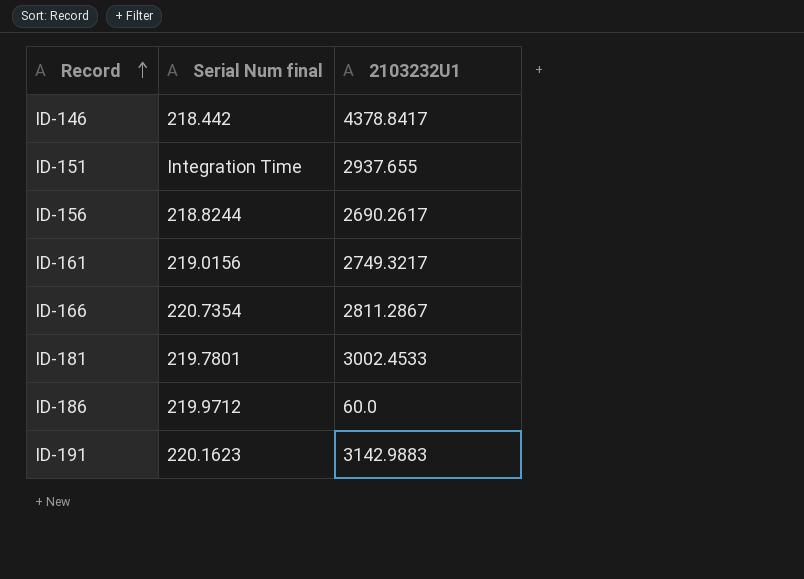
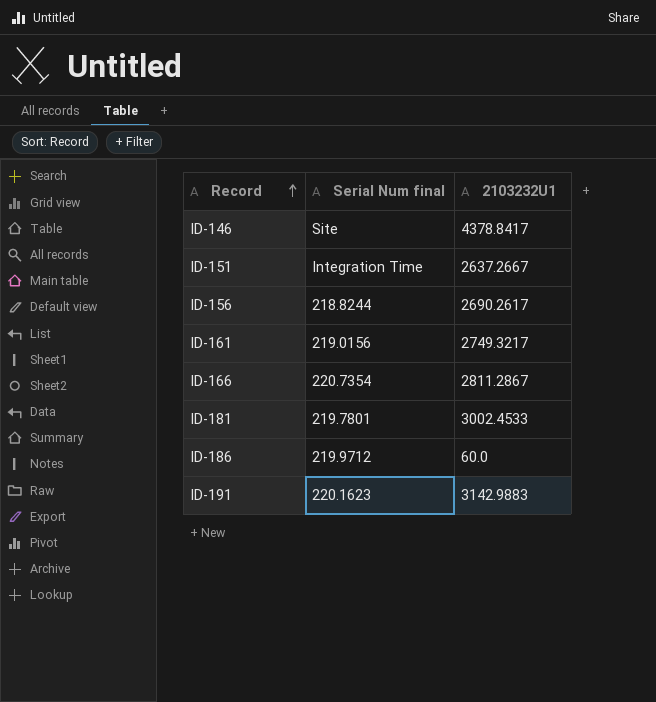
ID-146 | Serial Num final: 218.442 -> Site
ID-151 | 2103232U1: 2937.655 -> 2637.2667

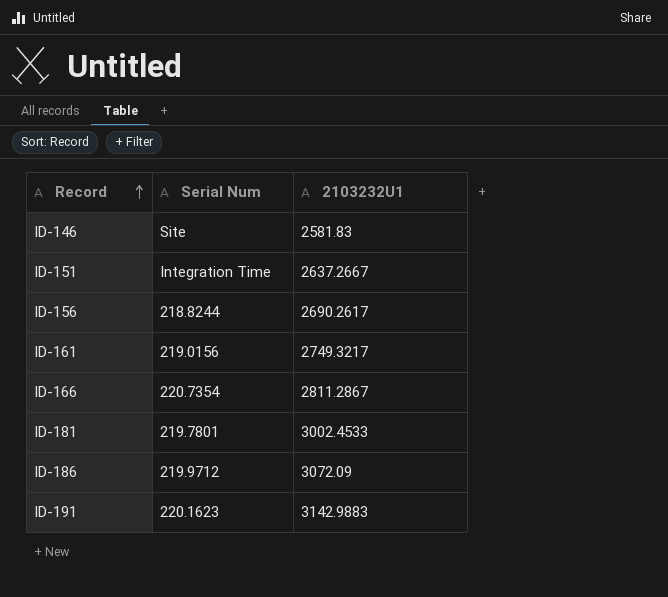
column name: Serial Num final -> Serial Num
ID-146 | 2103232U1: 4378.8417 -> 2581.83
ID-186 | 2103232U1: 60.0 -> 3072.09

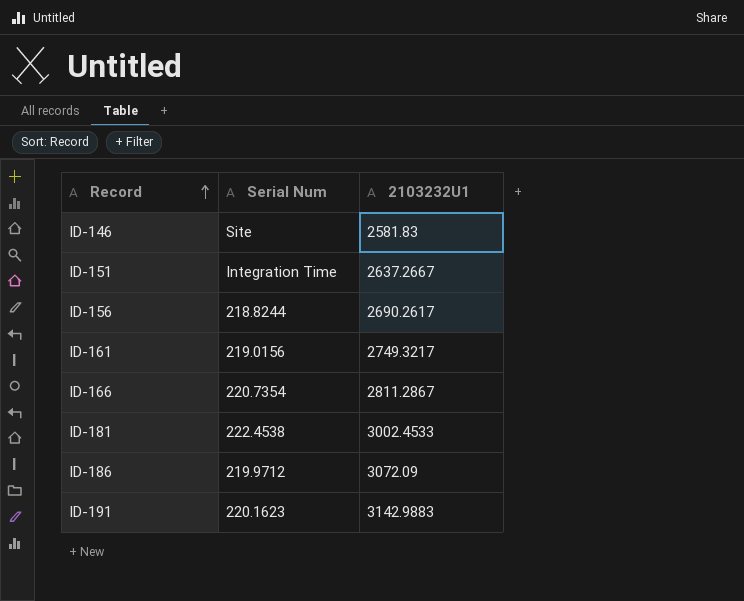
ID-181 | Serial Num: 219.7801 -> 222.4538

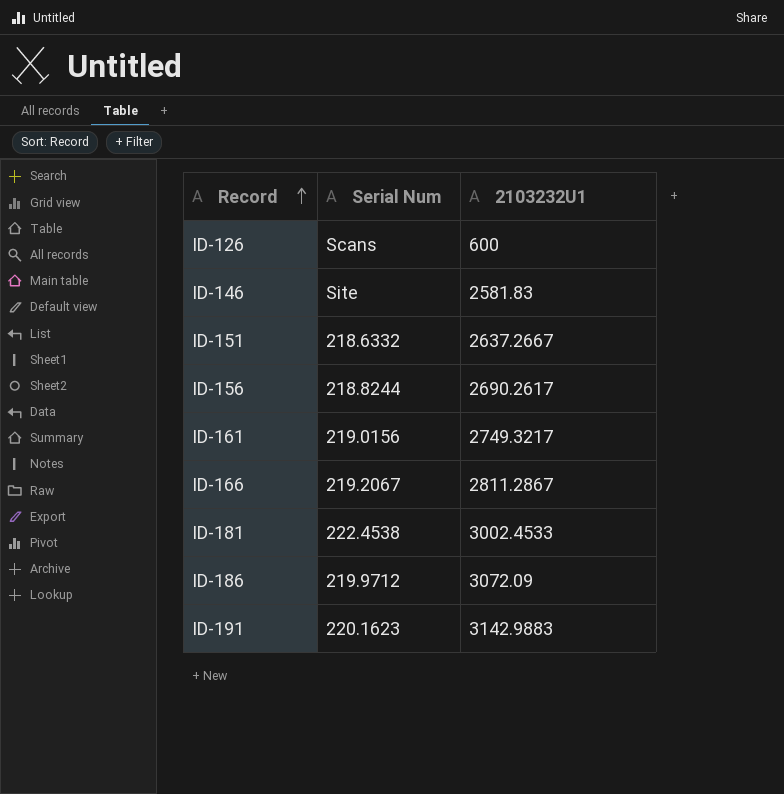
row ID-126: none -> Scans | 600
ID-151 | Serial Num: Integration Time -> 218.6332
ID-166 | Serial Num: 220.7354 -> 219.2067

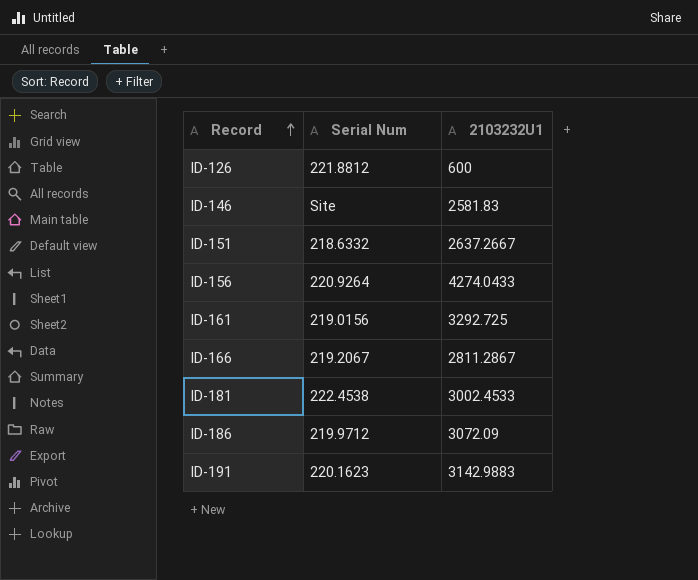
ID-126 | Serial Num: Scans -> 221.8812
ID-156 | Serial Num: 218.8244 -> 220.9264
ID-156 | 2103232U1: 2690.2617 -> 4274.0433
ID-161 | 2103232U1: 2749.3217 -> 3292.725

